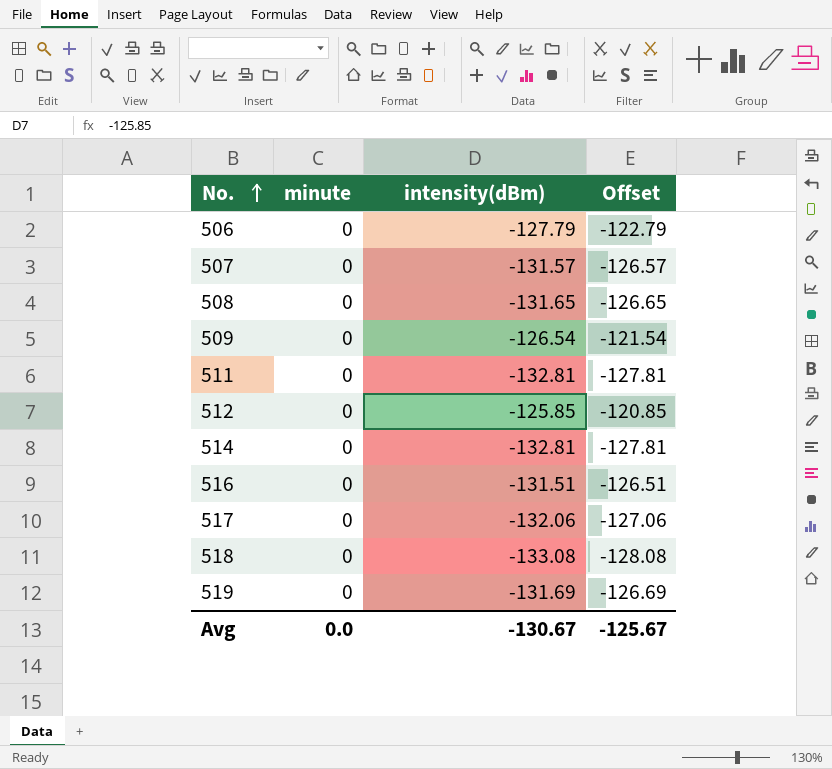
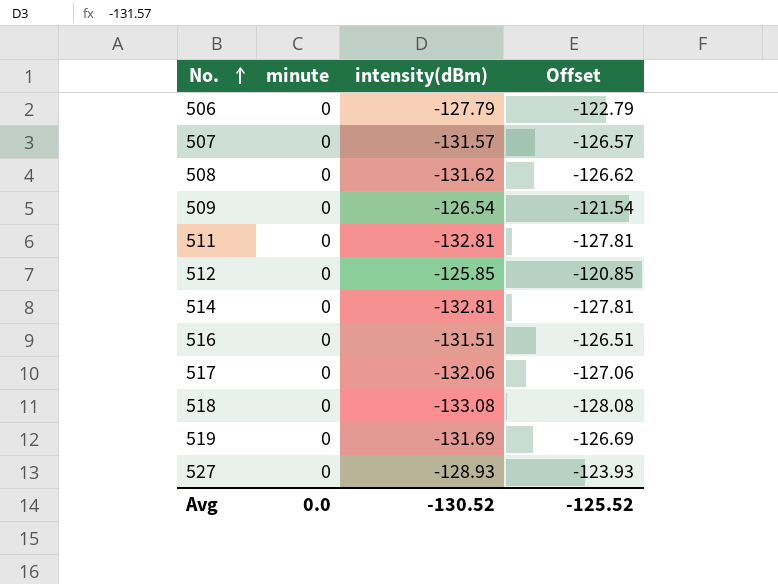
508 | intensity(dBm): -131.65 -> -131.62
508 | Offset: -126.65 -> -126.62
row 527: none -> 0 | -128.93 | -123.93
Avg | intensity(dBm): -130.67 -> -130.52
Avg | Offset: -125.67 -> -125.52

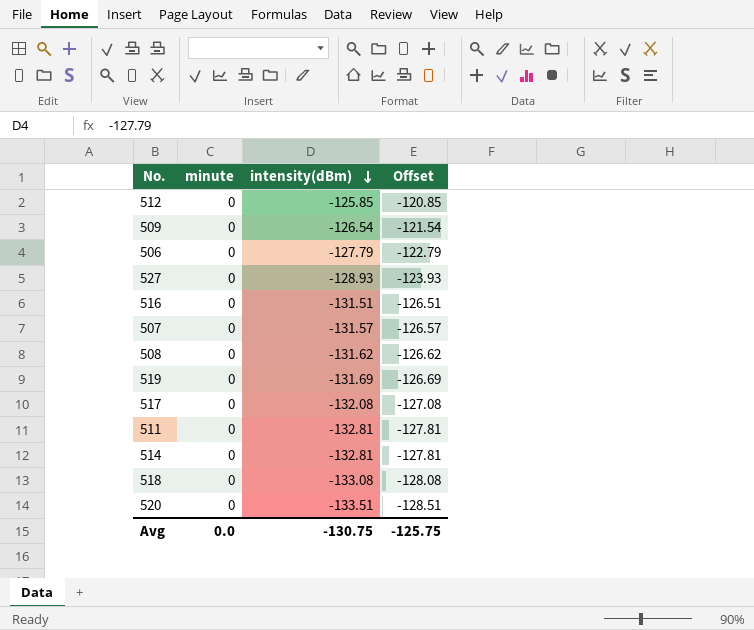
row order: No. ascending -> intensity(dBm) descending
517 | intensity(dBm): -132.06 -> -132.08
517 | Offset: -127.06 -> -127.08
row 520: none -> 0 | -133.51 | -128.51
Avg | intensity(dBm): -130.52 -> -130.75
Avg | Offset: -125.52 -> -125.75

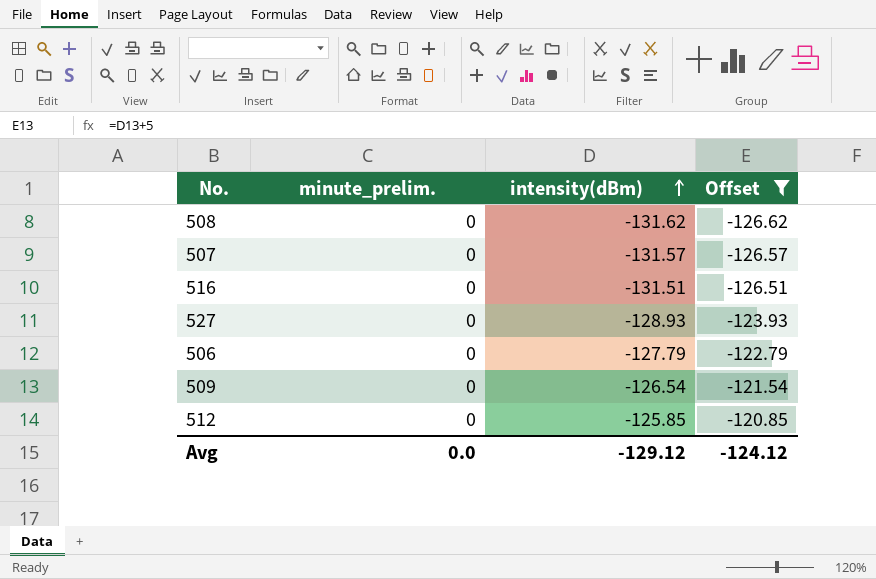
filter: none -> Offset >= -126.62
row order: intensity(dBm) descending -> intensity(dBm) ascending
column name: minute -> minute_prelim.
Avg | intensity(dBm): -130.75 -> -129.12
Avg | Offset: -125.75 -> -124.12

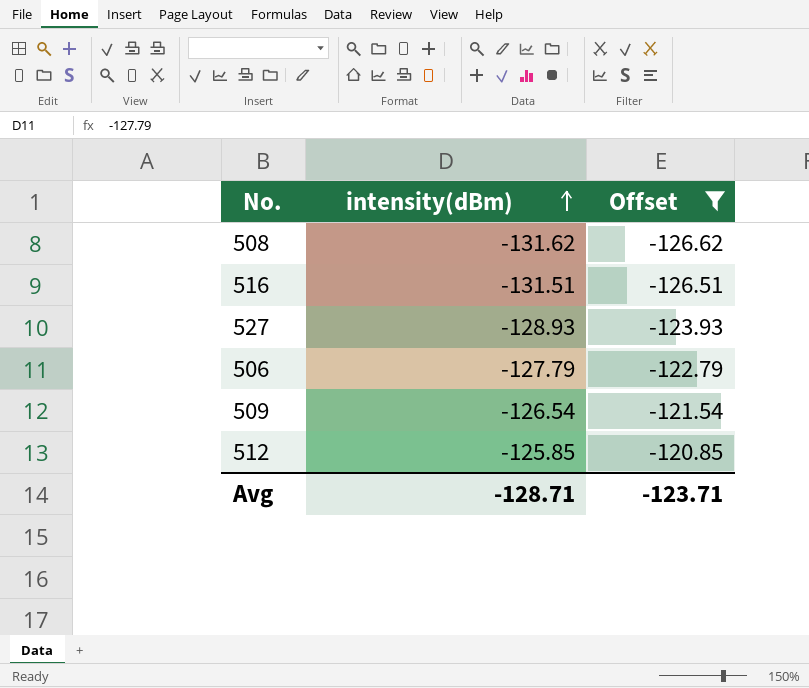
column minute_prelim. | position: 2 -> none
row 507: 0 | -131.57 | -126.57 -> none
Avg | intensity(dBm): -129.12 -> -128.71
Avg | Offset: -124.12 -> -123.71

